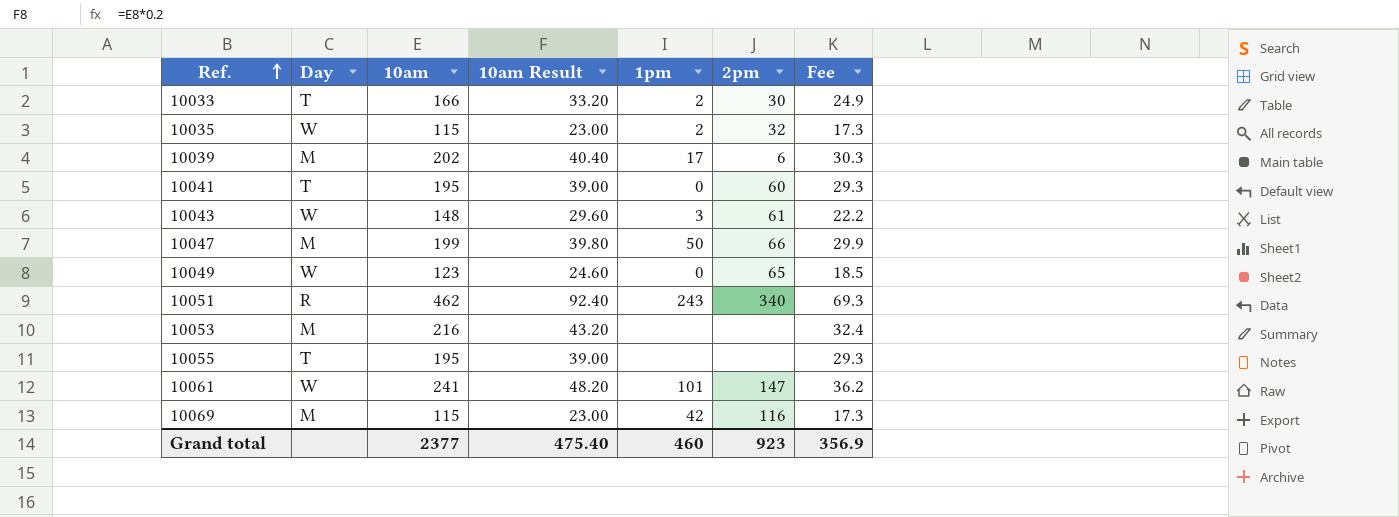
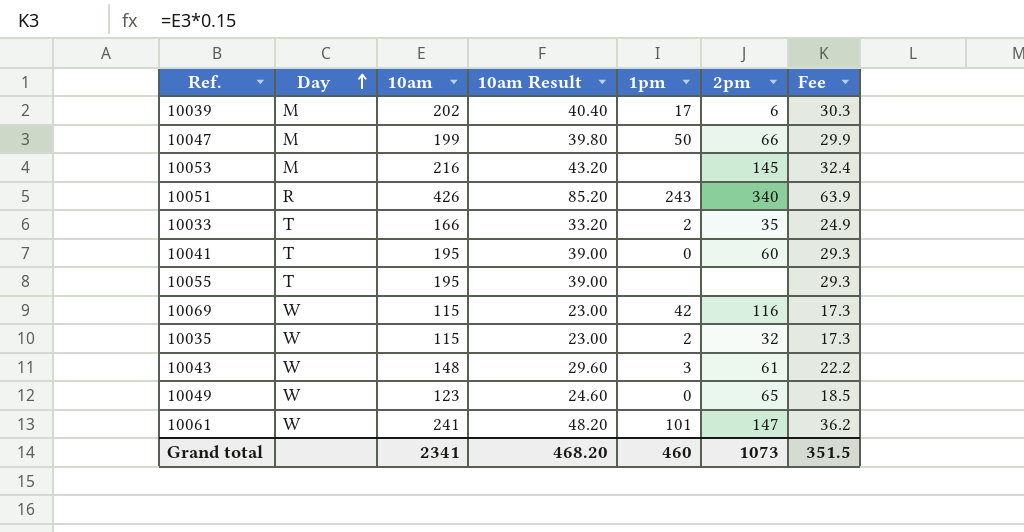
row order: Ref. ascending -> Day ascending
10053 | 2pm: none -> 145
10051 | 10am: 462 -> 426
10051 | 10am Result: 92.40 -> 85.20
10051 | Fee: 69.3 -> 63.9
10033 | 2pm: 30 -> 35
10069 | Day: M -> W
Grand total | 10am: 2377 -> 2341
Grand total | 10am Result: 475.40 -> 468.20
Grand total | 2pm: 923 -> 1073
Grand total | Fee: 356.9 -> 351.5

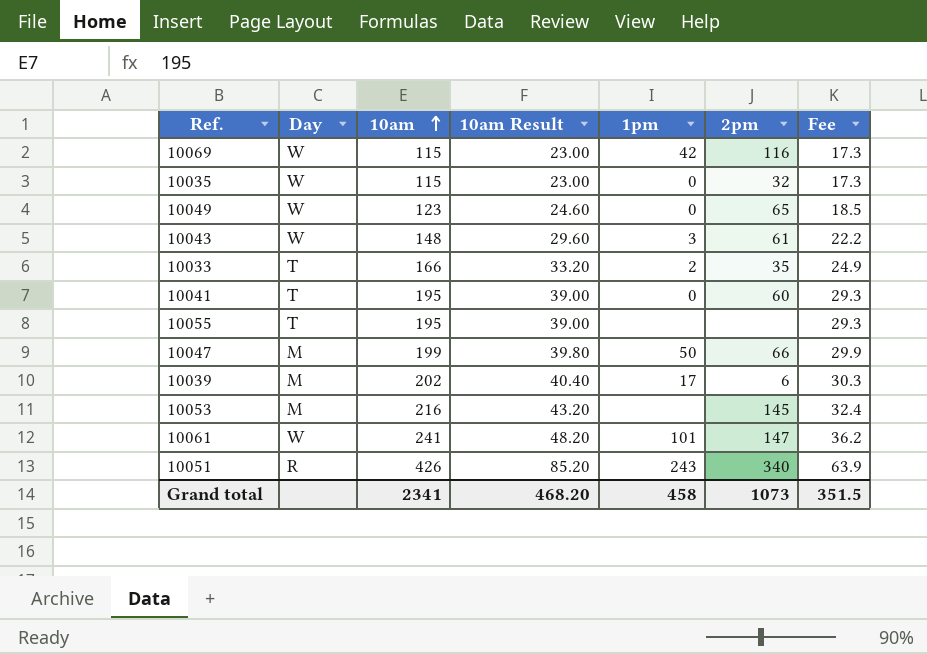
row order: Day ascending -> 10am ascending
10035 | 1pm: 2 -> 0
Grand total | 1pm: 460 -> 458

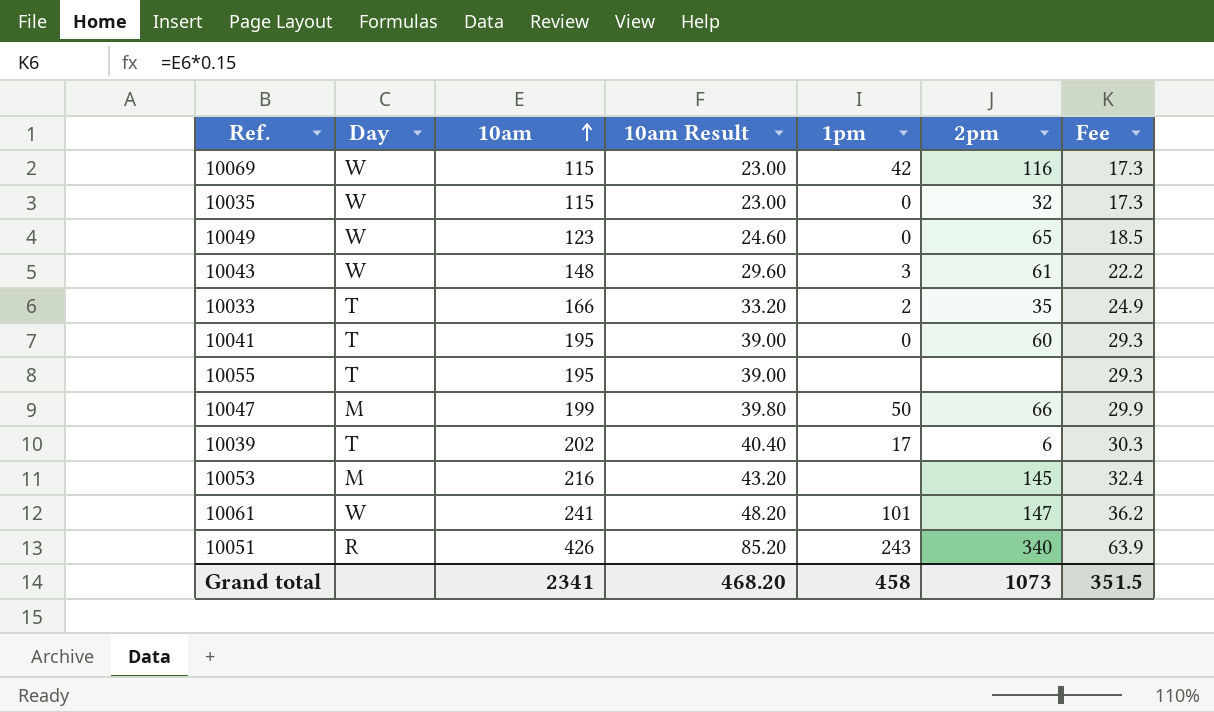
10039 | Day: M -> T

